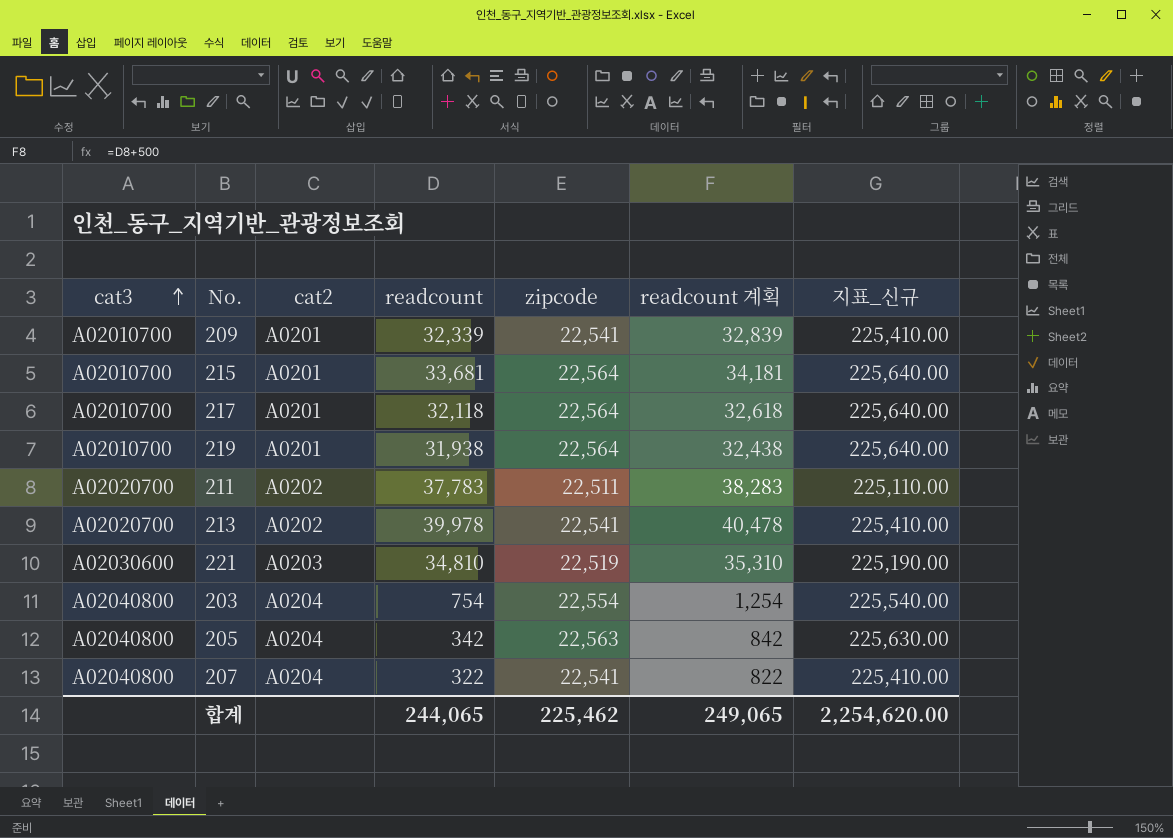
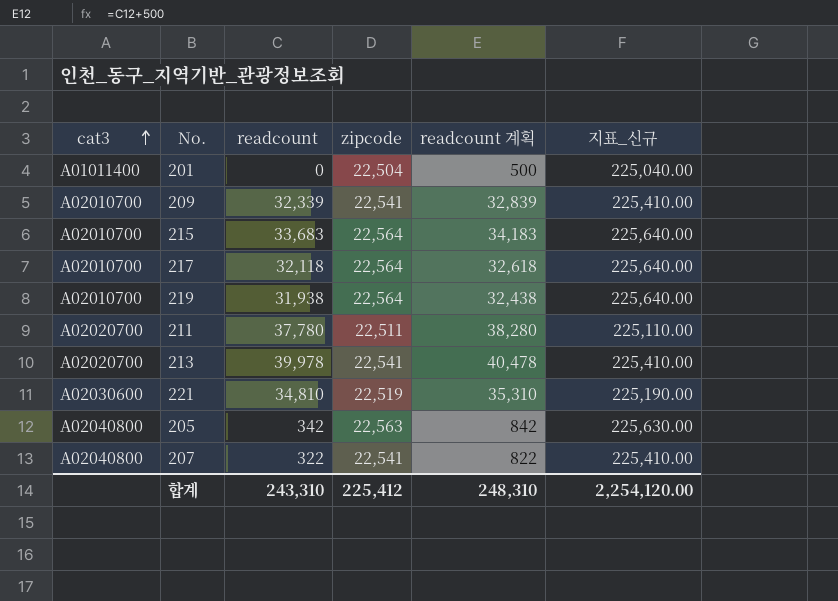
column cat2 | position: 3 -> none
row 203: A02040800 | A0204 | 754 | 22,554 | 1,254 | 225,540.00 -> none
row 201: none -> A01011400 | 0 | 22,504 | 500 | 225,040.00
215 | readcount: 33,681 -> 33,683
215 | readcount 계획: 34,181 -> 34,183
211 | readcount: 37,783 -> 37,780
211 | readcount 계획: 38,283 -> 38,280
합계 | readcount: 244,065 -> 243,310
합계 | zipcode: 225,462 -> 225,412
합계 | readcount 계획: 249,065 -> 248,310
합계 | 지표_신규: 2,254,620.00 -> 2,254,120.00

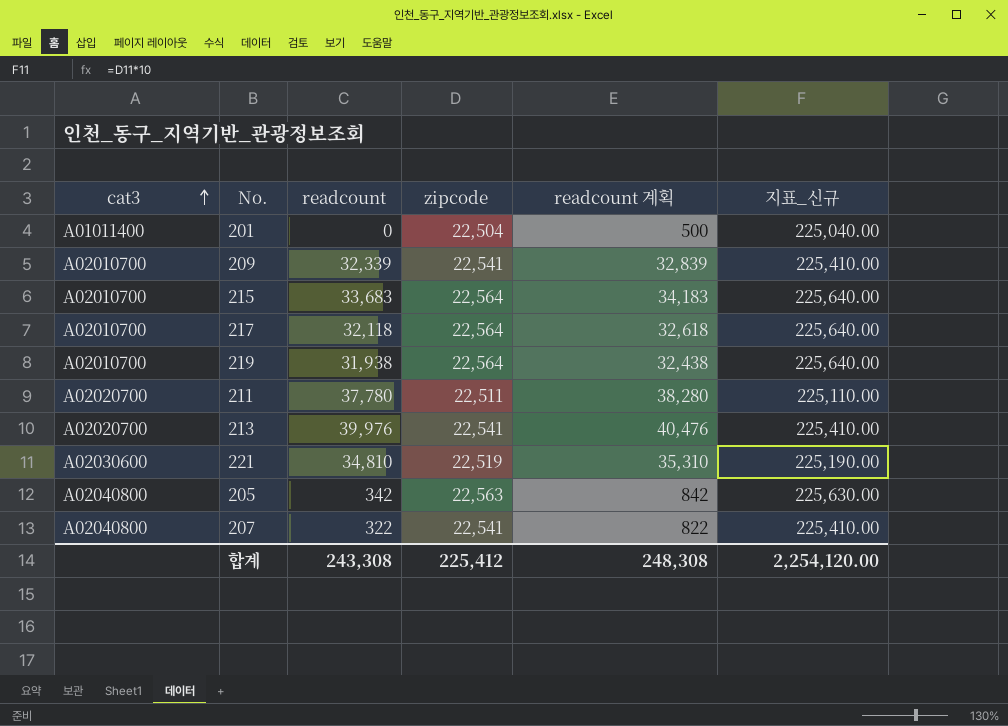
213 | readcount: 39,978 -> 39,976
213 | readcount 계획: 40,478 -> 40,476
합계 | readcount: 243,310 -> 243,308
합계 | readcount 계획: 248,310 -> 248,308

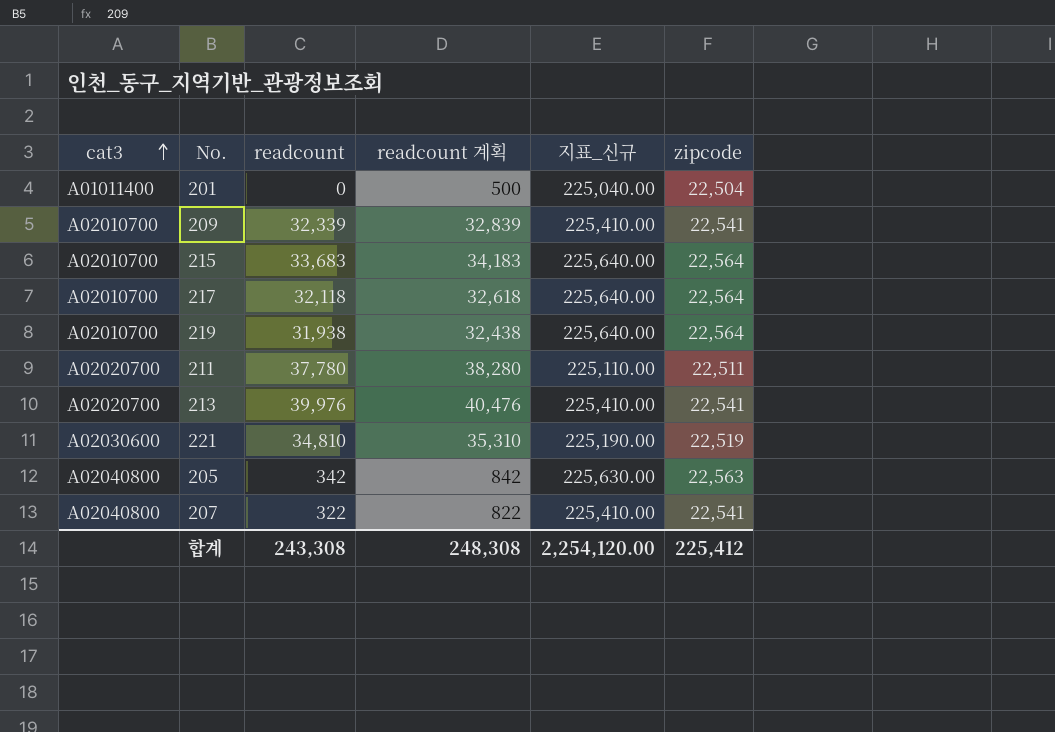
column zipcode | position: 4 -> 6

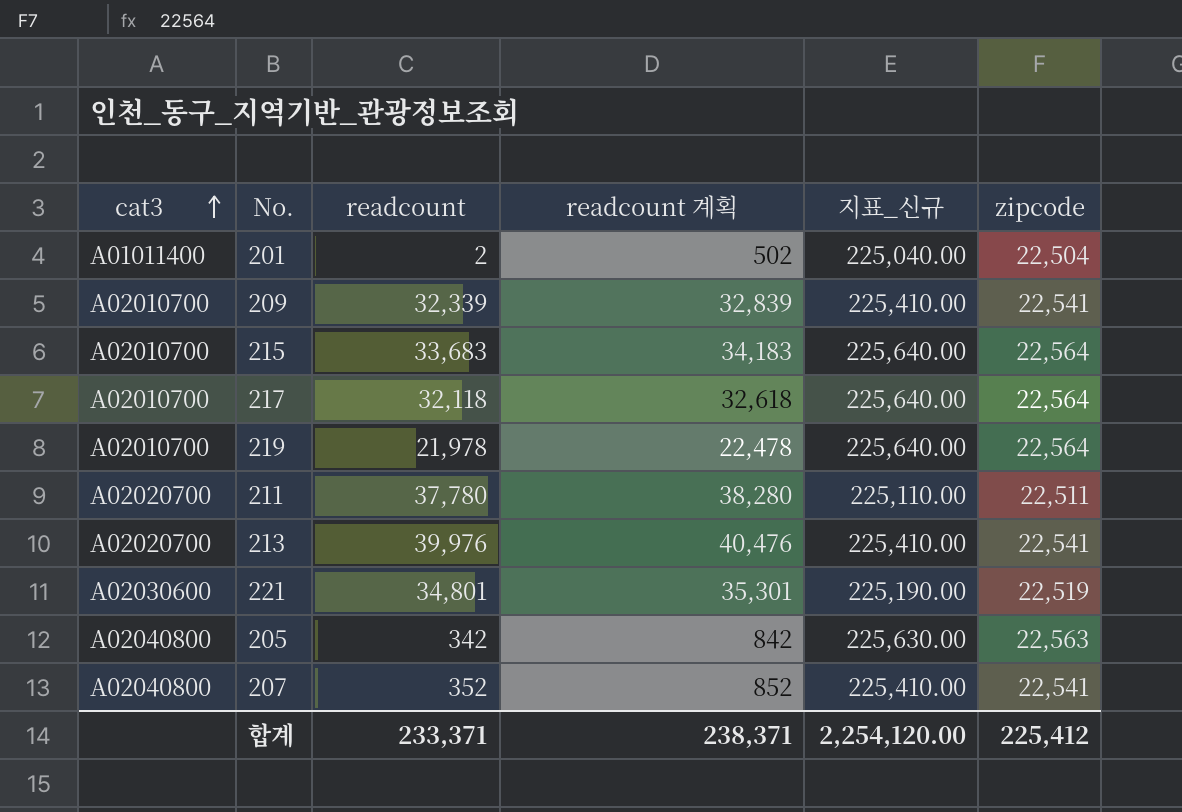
201 | readcount: 0 -> 2
201 | readcount 계획: 500 -> 502
219 | readcount: 31,938 -> 21,978
219 | readcount 계획: 32,438 -> 22,478
221 | readcount: 34,810 -> 34,801
221 | readcount 계획: 35,310 -> 35,301
207 | readcount: 322 -> 352
207 | readcount 계획: 822 -> 852
합계 | readcount: 243,308 -> 233,371
합계 | readcount 계획: 248,308 -> 238,371

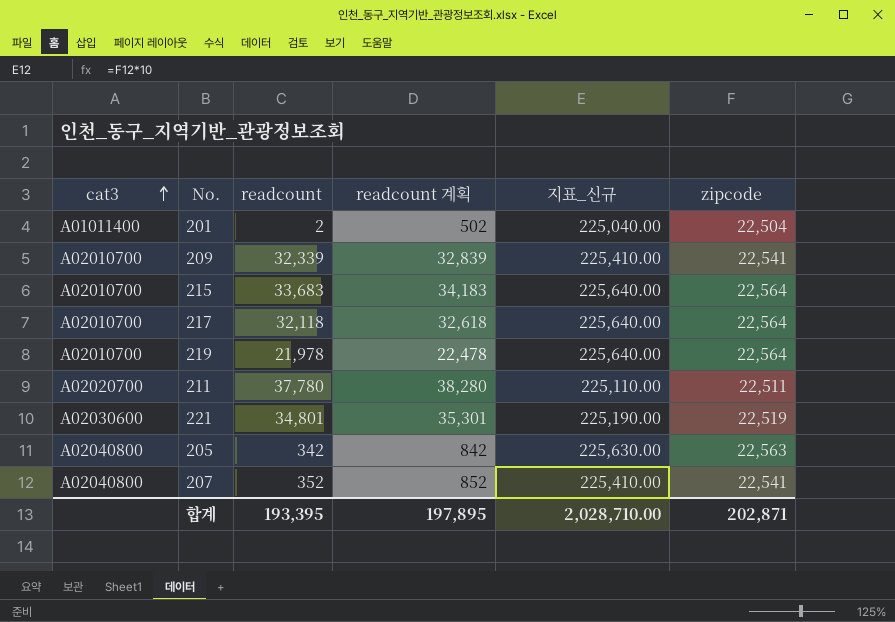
row 213: A02020700 | 39,976 | 40,476 | 225,410.00 | 22,541 -> none
합계 | readcount: 233,371 -> 193,395
합계 | readcount 계획: 238,371 -> 197,895
합계 | 지표_신규: 2,254,120.00 -> 2,028,710.00
합계 | zipcode: 225,412 -> 202,871

